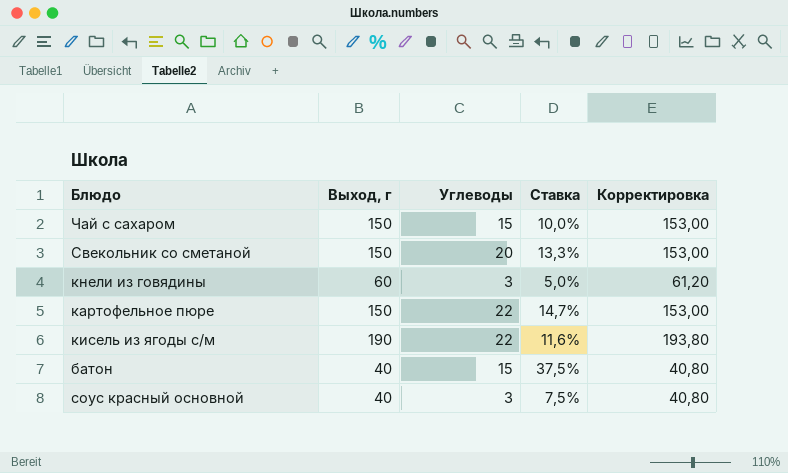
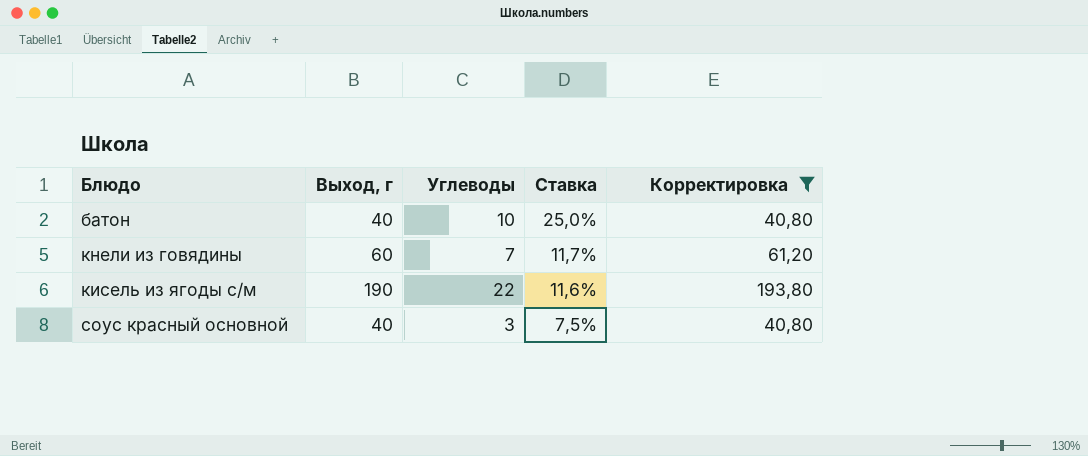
filter: none -> Корректировка != 153,00
row order: none -> Ставка descending
батон | Углеводы: 15 -> 10
батон | Ставка: 37,5% -> 25,0%
кнели из говядины | Углеводы: 3 -> 7
кнели из говядины | Ставка: 5,0% -> 11,7%

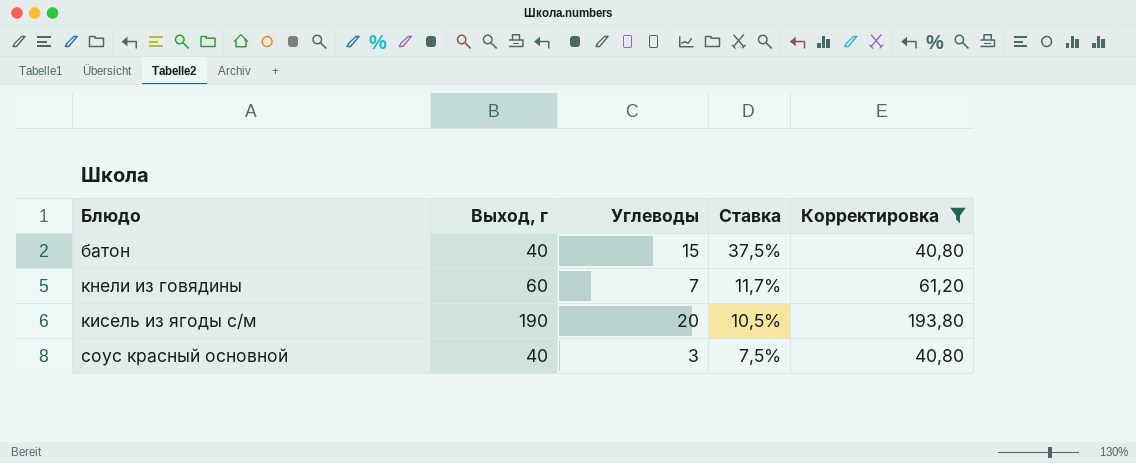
батон | Углеводы: 10 -> 15
батон | Ставка: 25,0% -> 37,5%
кисель из ягоды с/м | Углеводы: 22 -> 20
кисель из ягоды с/м | Ставка: 11,6% -> 10,5%

